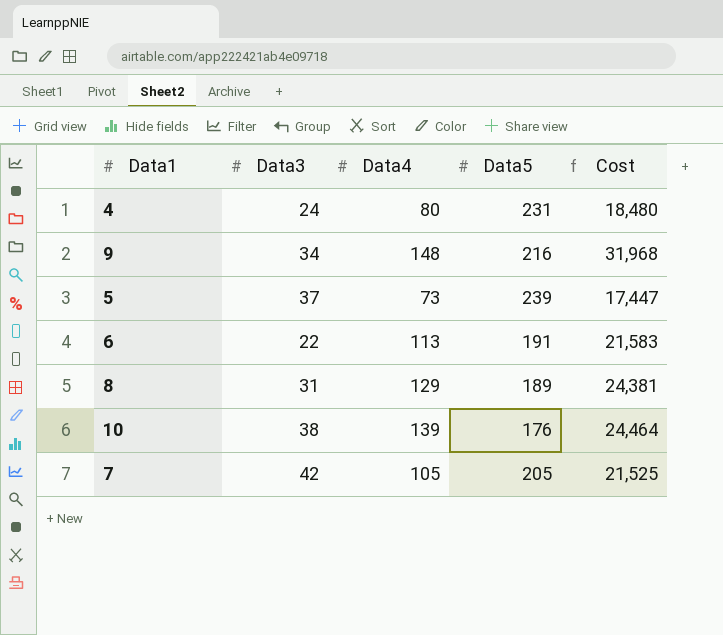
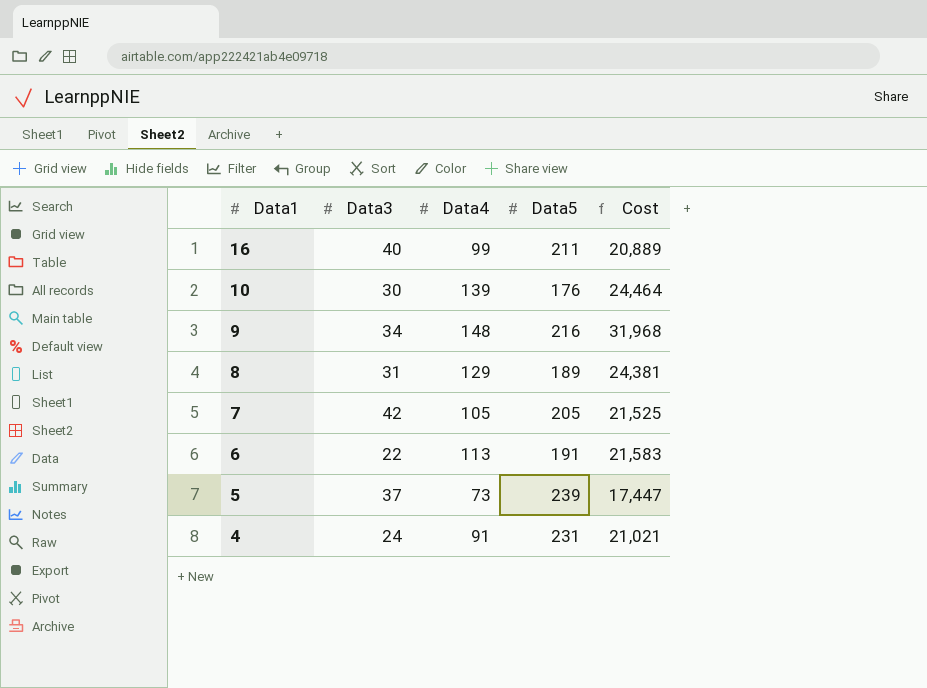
row order: none -> Data1 descending
row 16: none -> 40 | 99 | 211 | 20,889
10 | Data3: 38 -> 30
4 | Data4: 80 -> 91
4 | Cost: 18,480 -> 21,021

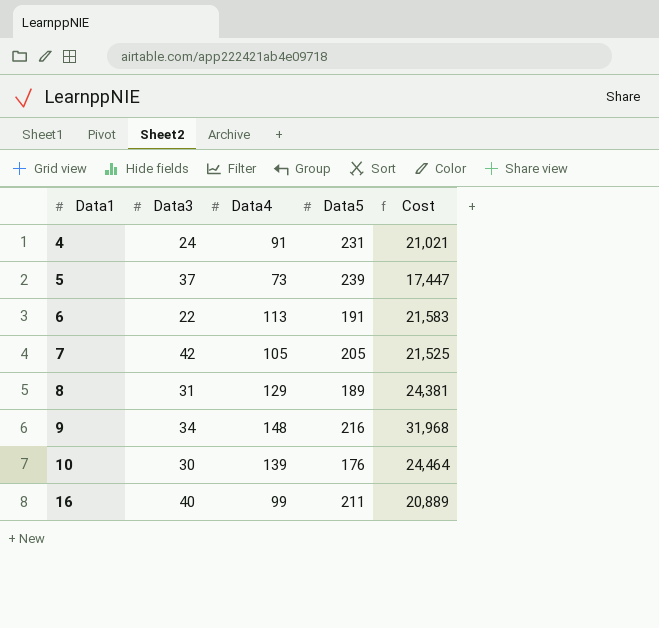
row order: Data1 descending -> Data1 ascending

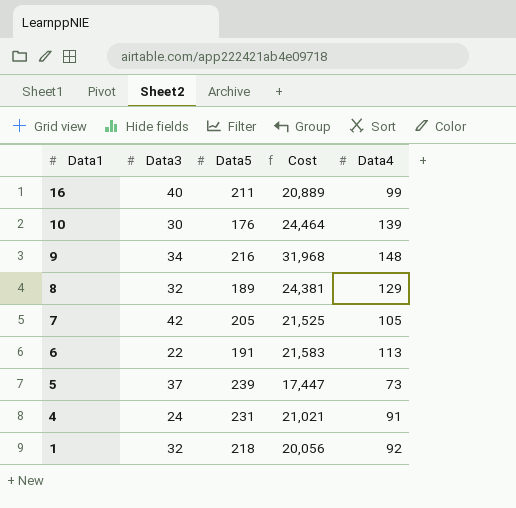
row order: Data1 ascending -> Data1 descending
column Data4 | position: 3 -> 5
8 | Data3: 31 -> 32
row 1: none -> 32 | 218 | 20,056 | 92

